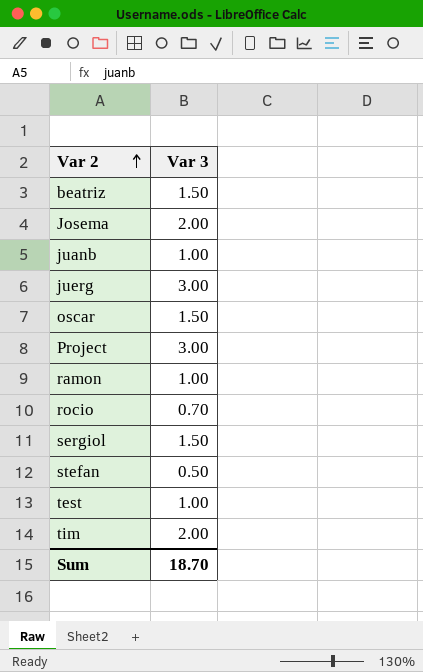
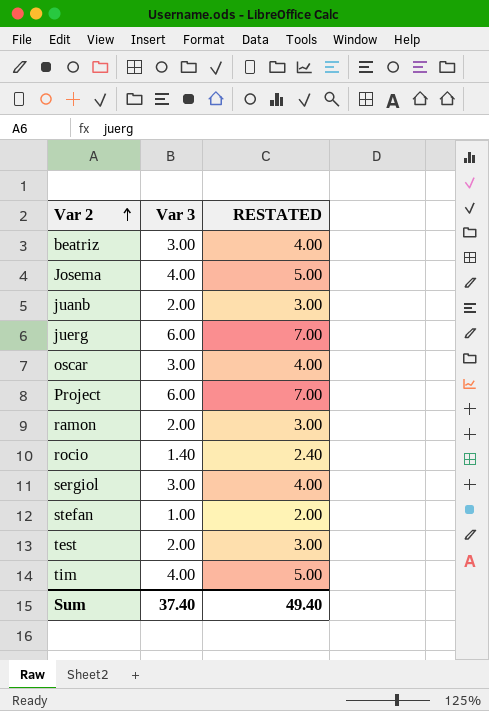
column RESTATED | formula: none -> [Var 3] + 1
beatriz | Var 3: 1.50 -> 3.00
Josema | Var 3: 2.00 -> 4.00
juanb | Var 3: 1.00 -> 2.00
juerg | Var 3: 3.00 -> 6.00
oscar | Var 3: 1.50 -> 3.00
Project | Var 3: 3.00 -> 6.00
ramon | Var 3: 1.00 -> 2.00
rocio | Var 3: 0.70 -> 1.40
sergiol | Var 3: 1.50 -> 3.00
stefan | Var 3: 0.50 -> 1.00
test | Var 3: 1.00 -> 2.00
tim | Var 3: 2.00 -> 4.00
Sum | Var 3: 18.70 -> 37.40

